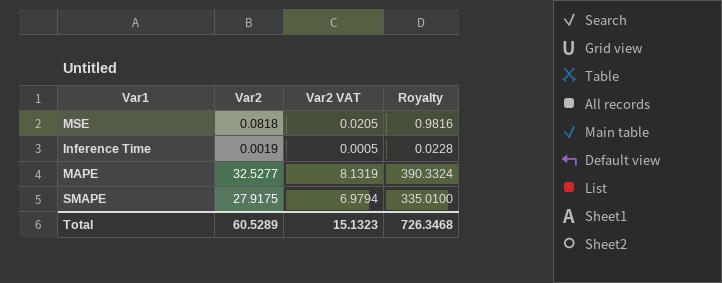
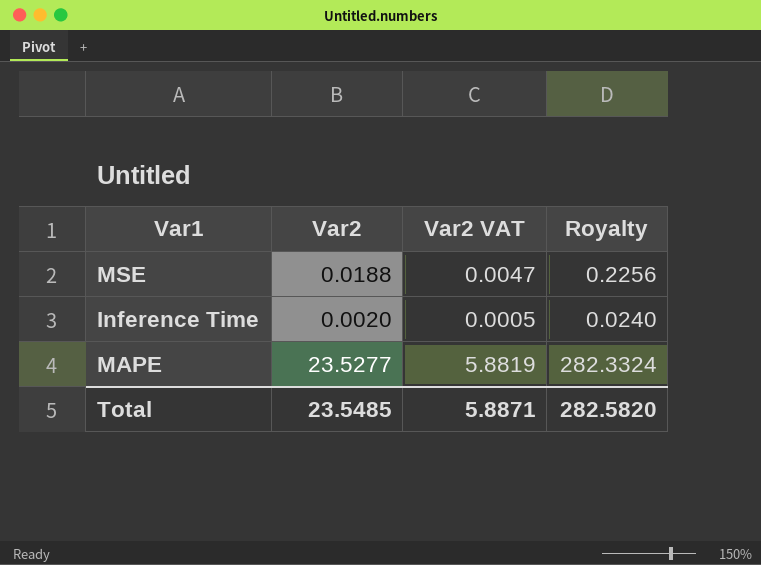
row SMAPE: 27.9175 | 6.9794 | 335.0100 -> none
MSE | Var2: 0.0818 -> 0.0188
MSE | Var2 VAT: 0.0205 -> 0.0047
MSE | Royalty: 0.9816 -> 0.2256
Inference Time | Var2: 0.0019 -> 0.0020
Inference Time | Royalty: 0.0228 -> 0.0240
MAPE | Var2: 32.5277 -> 23.5277
MAPE | Var2 VAT: 8.1319 -> 5.8819
MAPE | Royalty: 390.3324 -> 282.3324
Total | Var2: 60.5289 -> 23.5485
Total | Var2 VAT: 15.1323 -> 5.8871
Total | Royalty: 726.3468 -> 282.5820

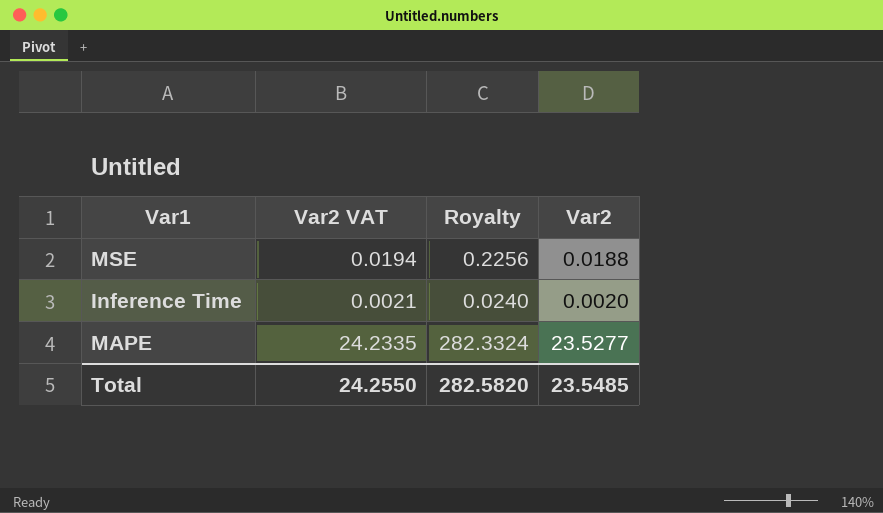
column Var2 VAT | formula: [Var2] * 0.25 -> [Var2] * 1.03
column Var2 | position: 2 -> 4
Total | Var2 VAT: 5.8871 -> 24.2550

